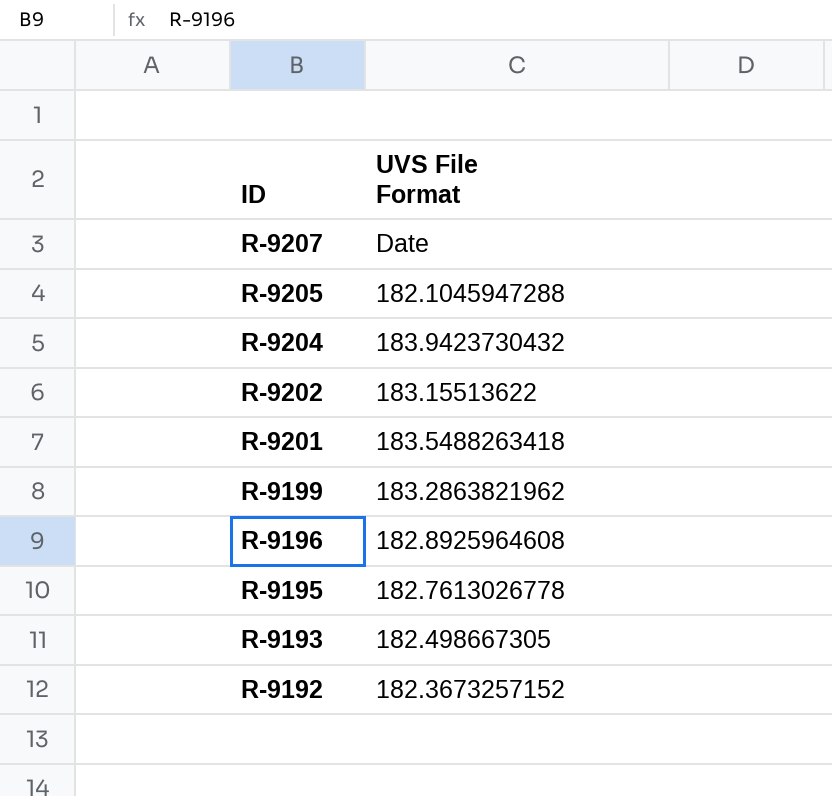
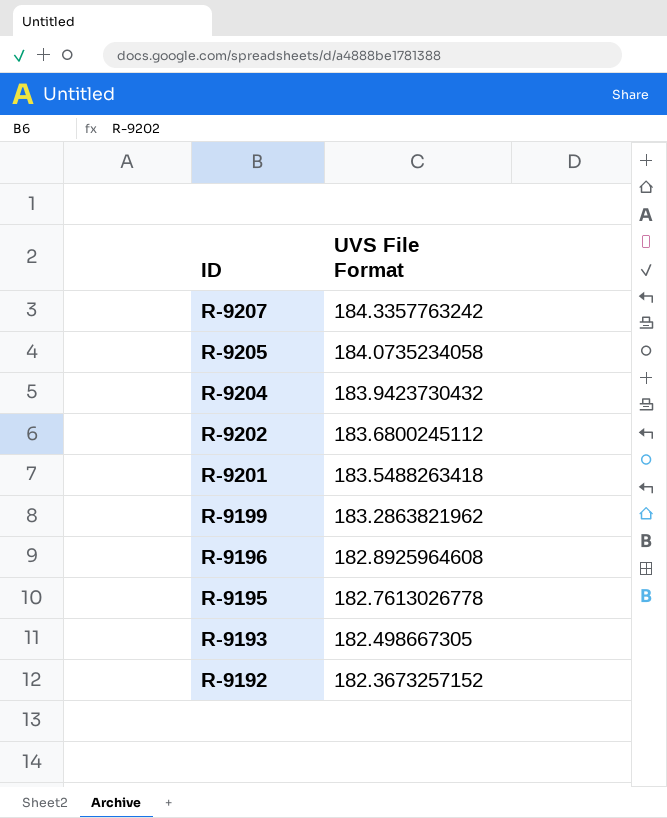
R-9207 | UVS File Format: Date -> 184.3357763242
R-9205 | UVS File Format: 182.1045947288 -> 184.0735234058
R-9202 | UVS File Format: 183.15513622 -> 183.6800245112

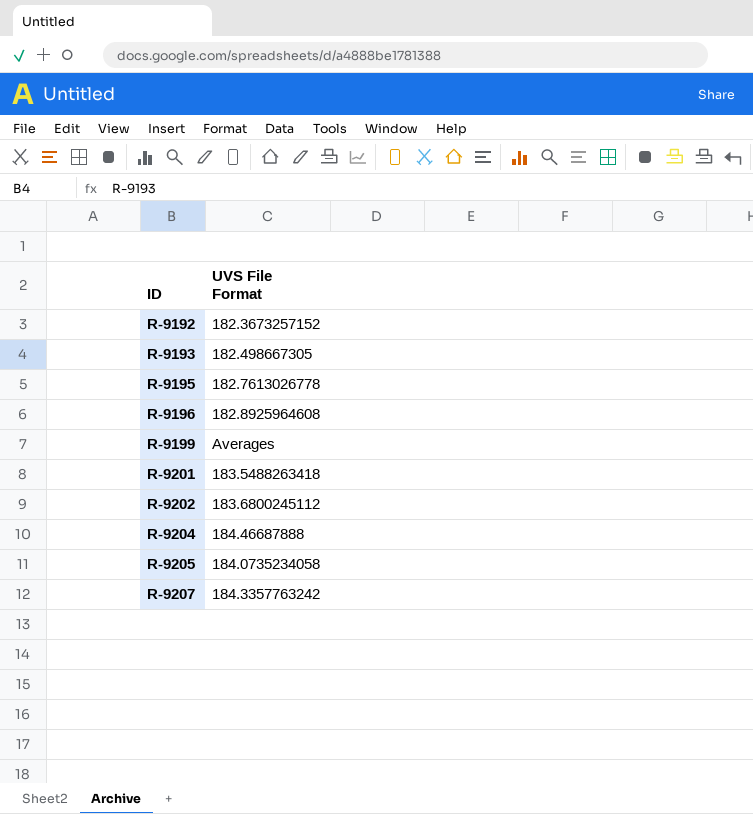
row order: ID descending -> ID ascending
R-9199 | UVS File Format: 183.2863821962 -> Averages
R-9204 | UVS File Format: 183.9423730432 -> 184.46687888

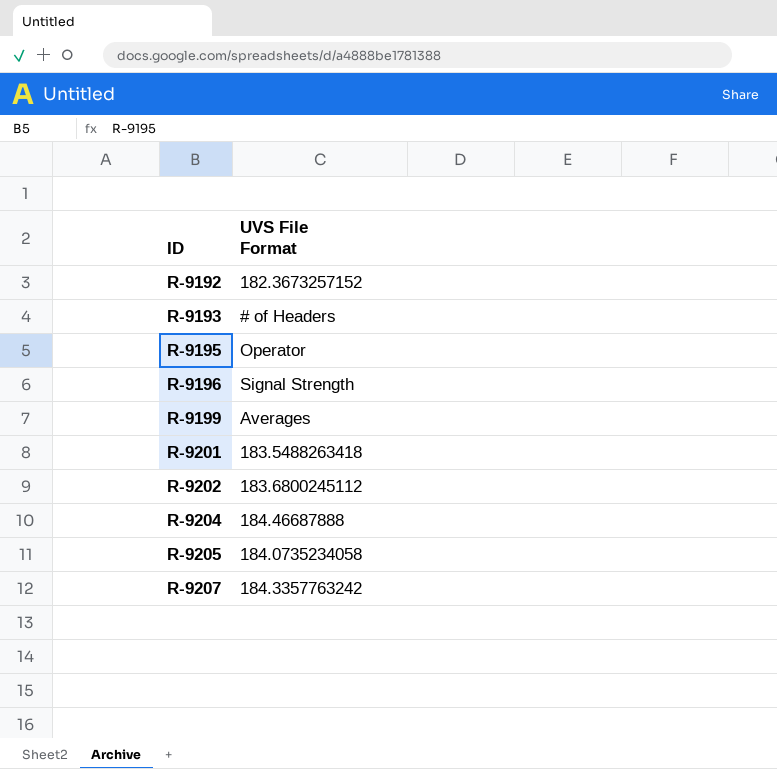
R-9193 | UVS File Format: 182.498667305 -> # of Headers
R-9195 | UVS File Format: 182.7613026778 -> Operator
R-9196 | UVS File Format: 182.8925964608 -> Signal Strength

